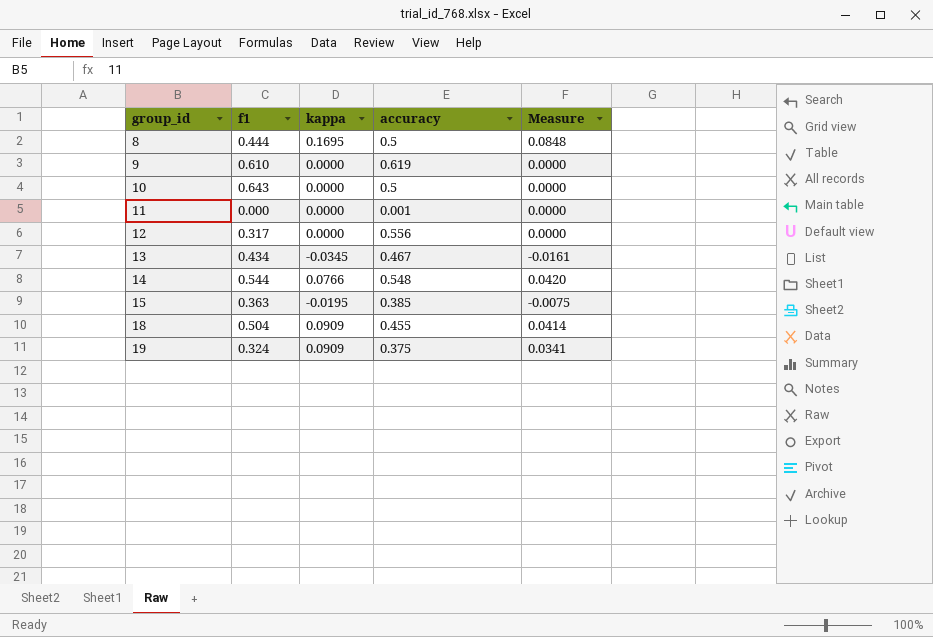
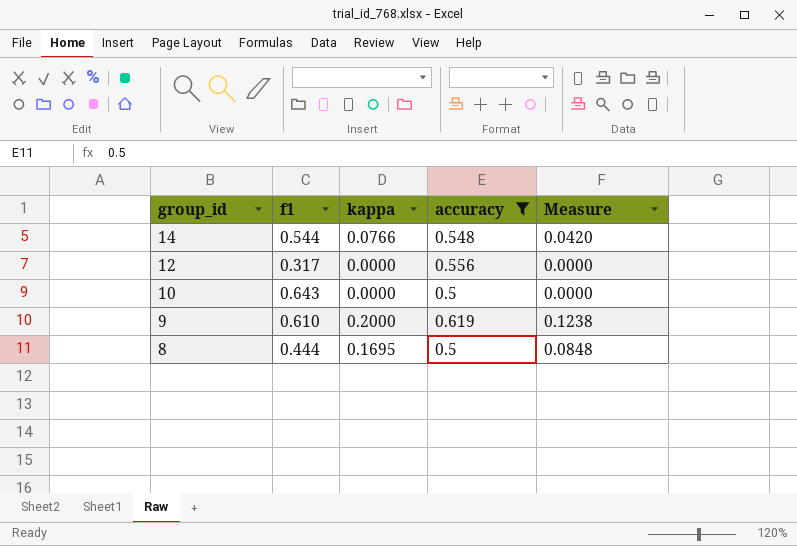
filter: none -> accuracy >= 0.5
row order: group_id ascending -> group_id descending
9 | kappa: 0.0000 -> 0.2000
9 | Measure: 0.0000 -> 0.1238

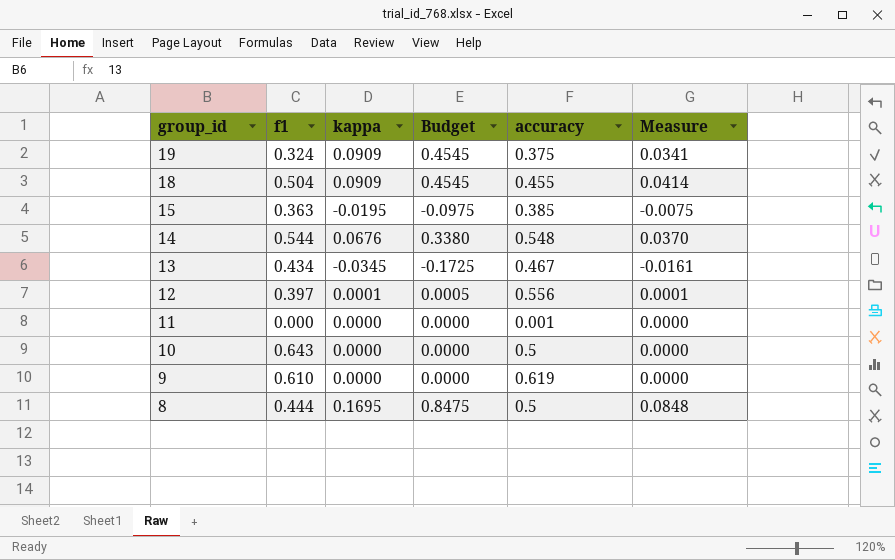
filter: accuracy >= 0.5 -> none
column Budget | formula: none -> [kappa] * 5
14 | kappa: 0.0766 -> 0.0676
14 | Measure: 0.0420 -> 0.0370
12 | f1: 0.317 -> 0.397
12 | kappa: 0.0000 -> 0.0001
12 | Measure: 0.0000 -> 0.0001
9 | kappa: 0.2000 -> 0.0000
9 | Measure: 0.1238 -> 0.0000

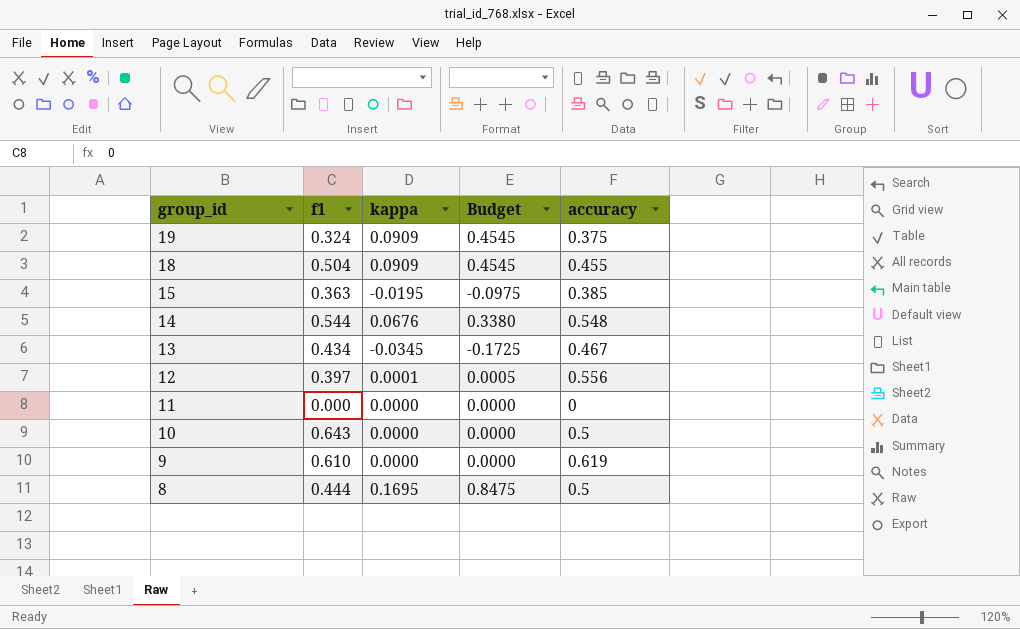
column Measure | formula: [kappa] * [accuracy] -> none
11 | accuracy: 0.001 -> 0

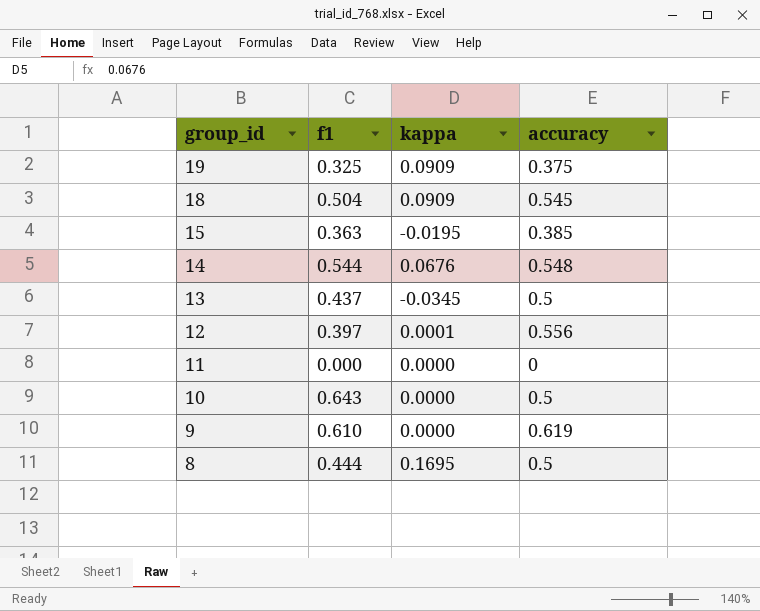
column Budget | formula: [kappa] * 5 -> none
19 | f1: 0.324 -> 0.325
18 | accuracy: 0.455 -> 0.545
13 | f1: 0.434 -> 0.437
13 | accuracy: 0.467 -> 0.5

